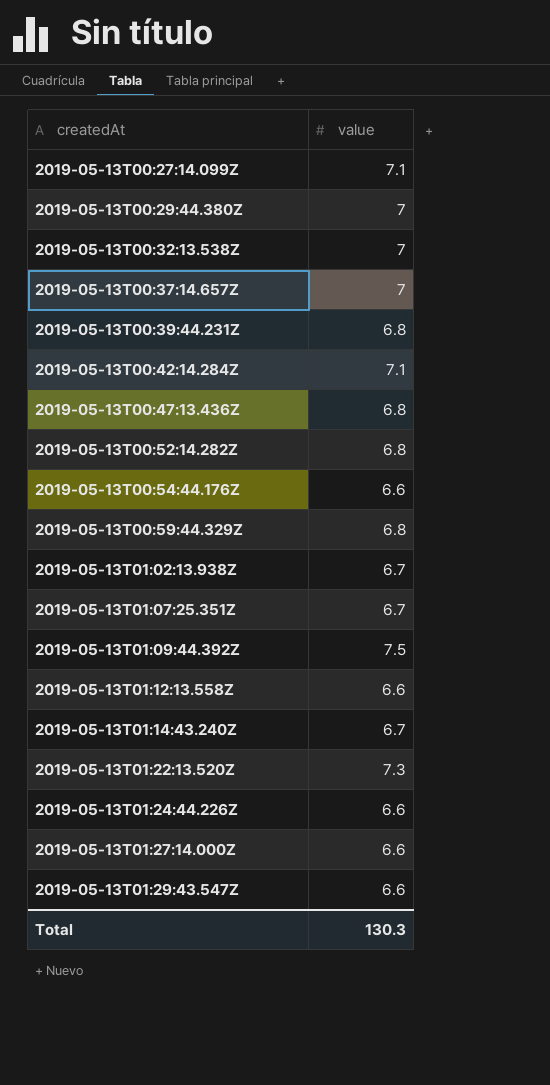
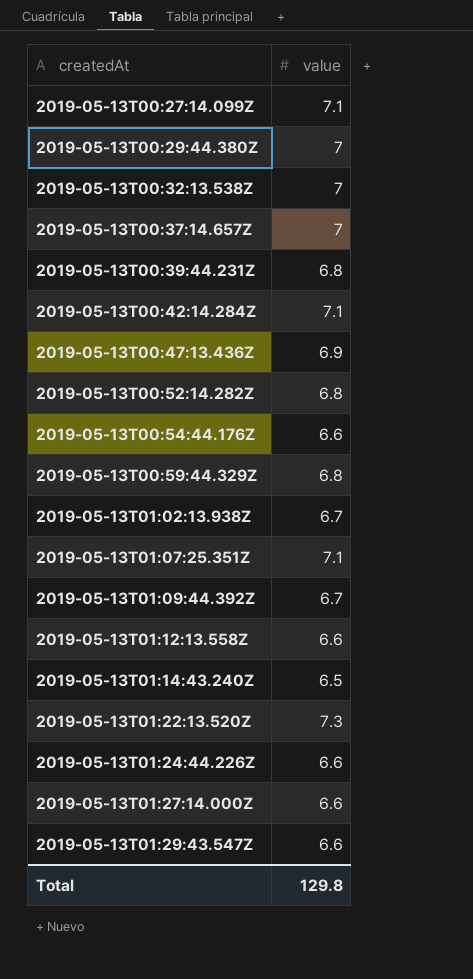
2019-05-13T00:47:13.436Z | value: 6.8 -> 6.9
2019-05-13T01:07:25.351Z | value: 6.7 -> 7.1
2019-05-13T01:09:44.392Z | value: 7.5 -> 6.7
2019-05-13T01:14:43.240Z | value: 6.7 -> 6.5
Total | value: 130.3 -> 129.8

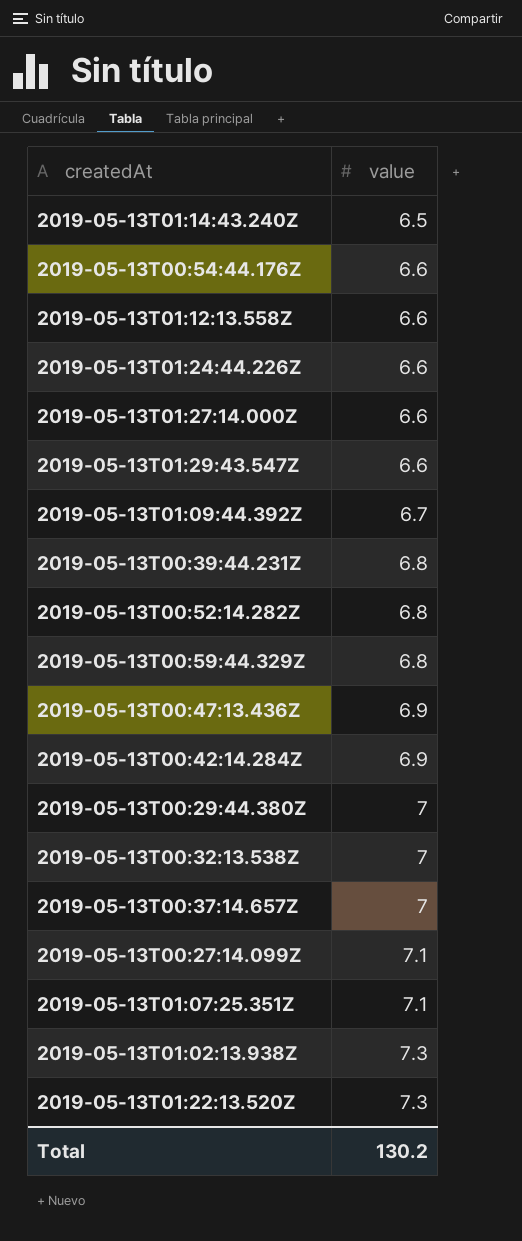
row order: createdAt ascending -> value ascending
2019-05-13T00:42:14.284Z | value: 7.1 -> 6.9
2019-05-13T01:02:13.938Z | value: 6.7 -> 7.3
Total | value: 129.8 -> 130.2

